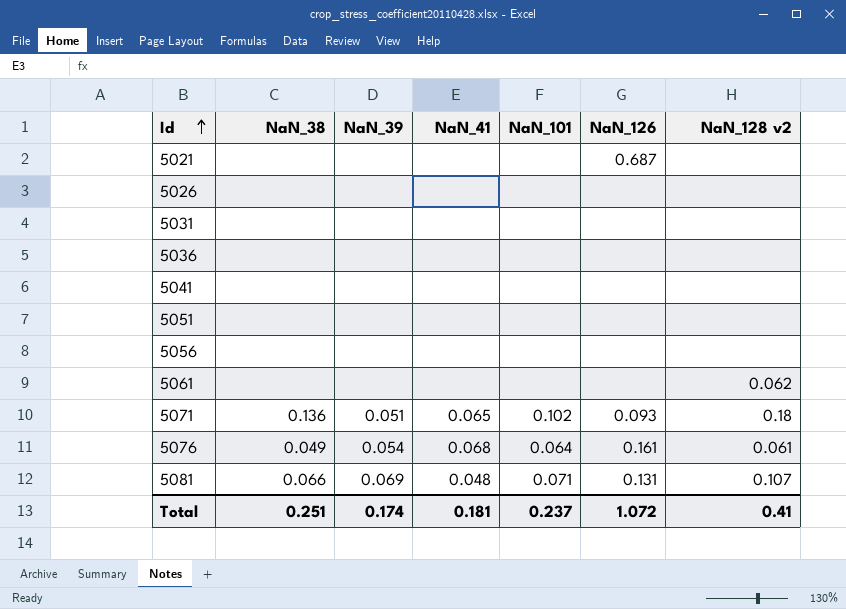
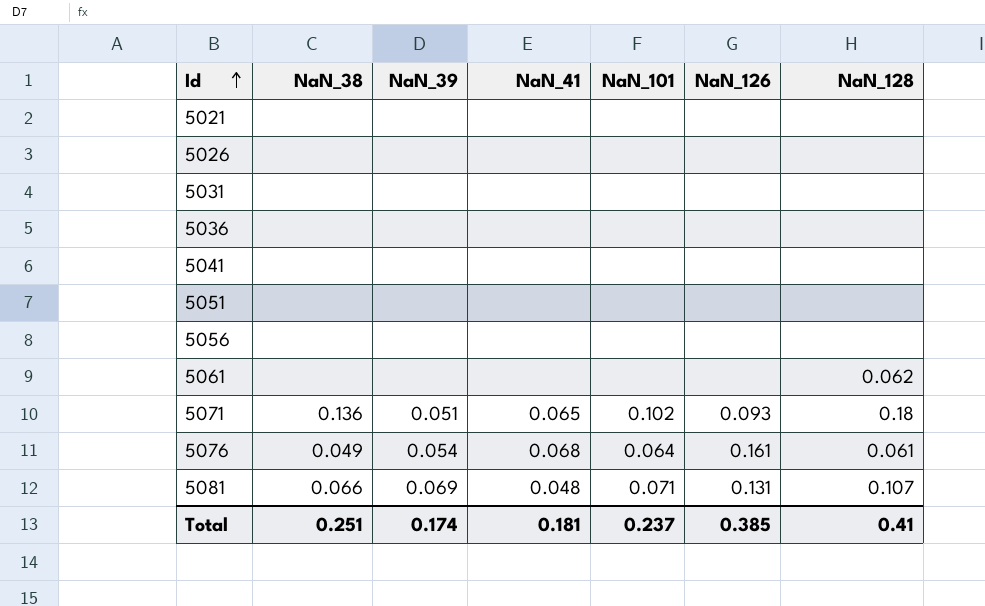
column name: NaN_128 v2 -> NaN_128
5021 | NaN_126: 0.687 -> none
Total | NaN_126: 1.072 -> 0.385

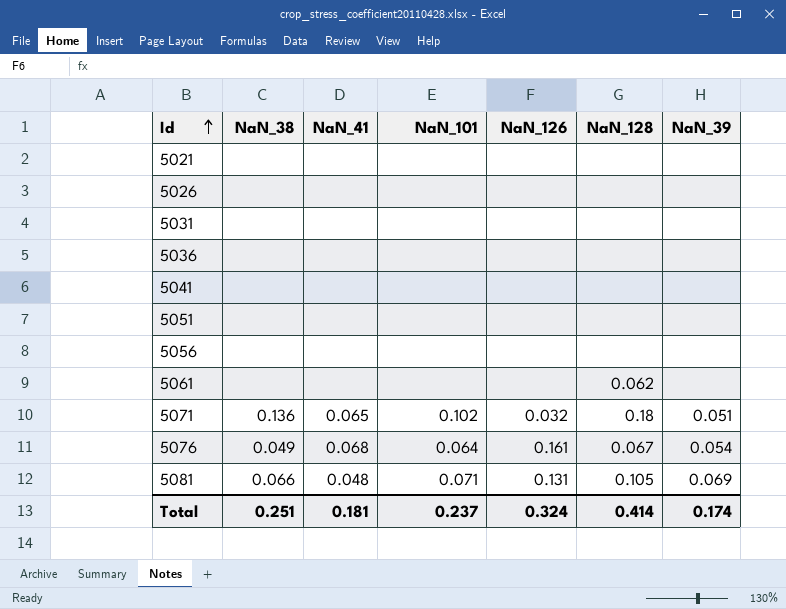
column NaN_39 | position: 3 -> 7
5071 | NaN_126: 0.093 -> 0.032
5076 | NaN_128: 0.061 -> 0.067
5081 | NaN_128: 0.107 -> 0.105
Total | NaN_126: 0.385 -> 0.324
Total | NaN_128: 0.41 -> 0.414

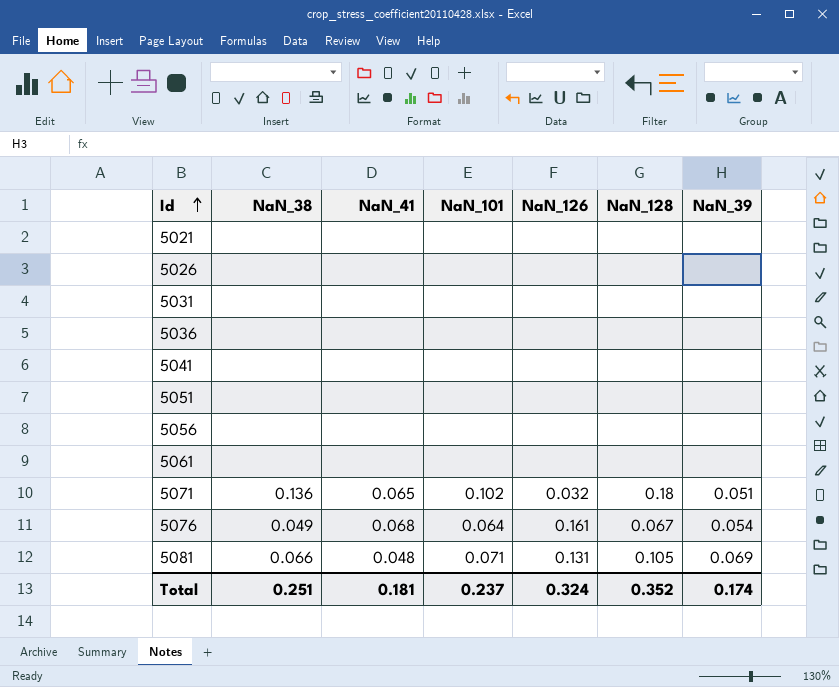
5061 | NaN_128: 0.062 -> none
Total | NaN_128: 0.414 -> 0.352

